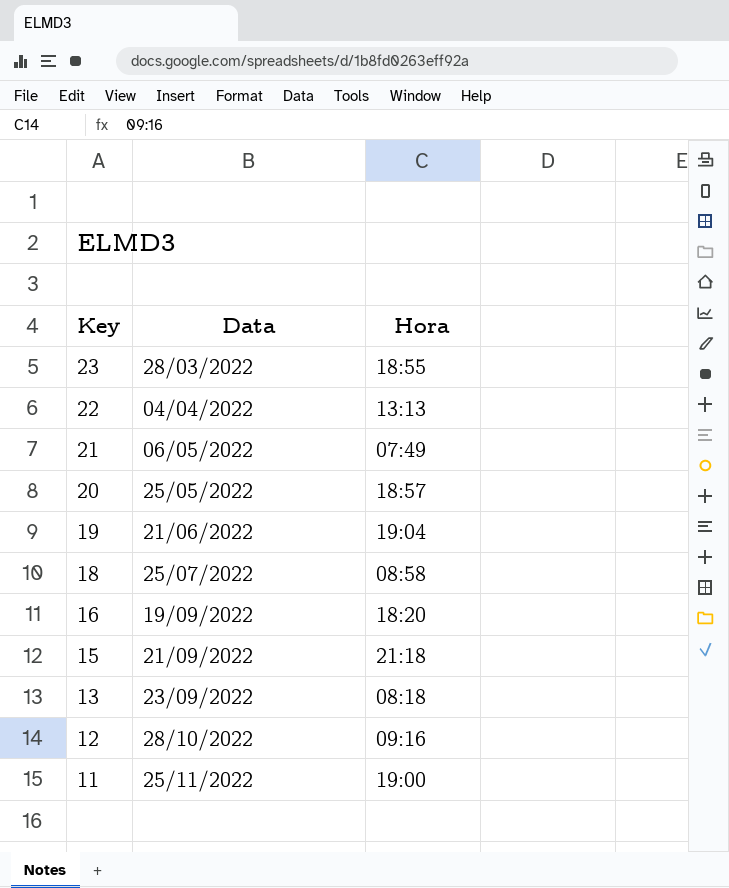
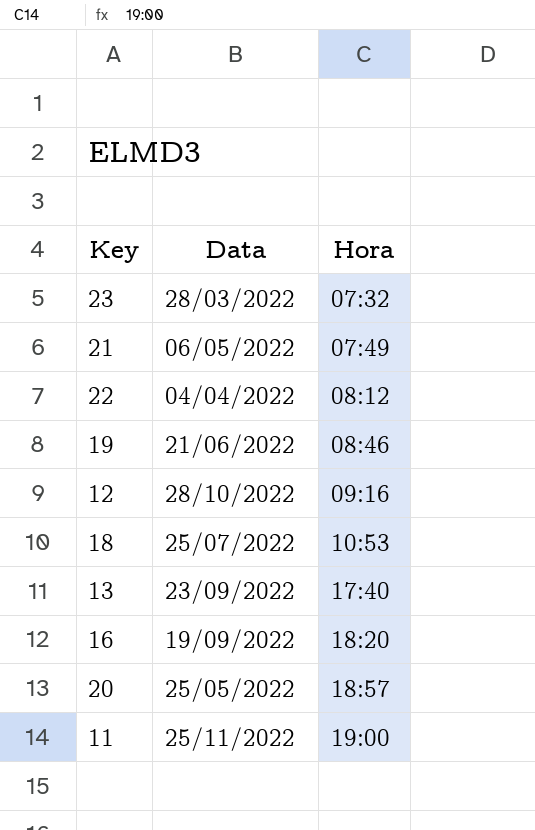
row order: Key descending -> Hora ascending
row 15: 21/09/2022 | 21:18 -> none
23 | Hora: 18:55 -> 07:32
22 | Hora: 13:13 -> 08:12
19 | Hora: 19:04 -> 08:46
18 | Hora: 08:58 -> 10:53
13 | Hora: 08:18 -> 17:40

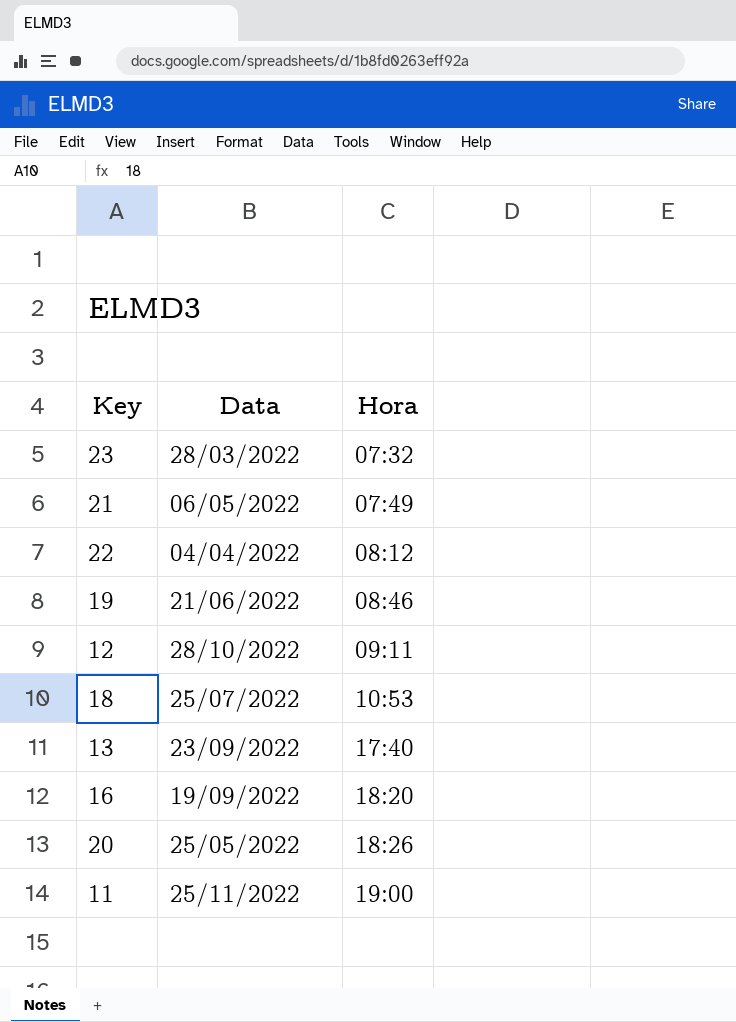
12 | Hora: 09:16 -> 09:11
20 | Hora: 18:57 -> 18:26

